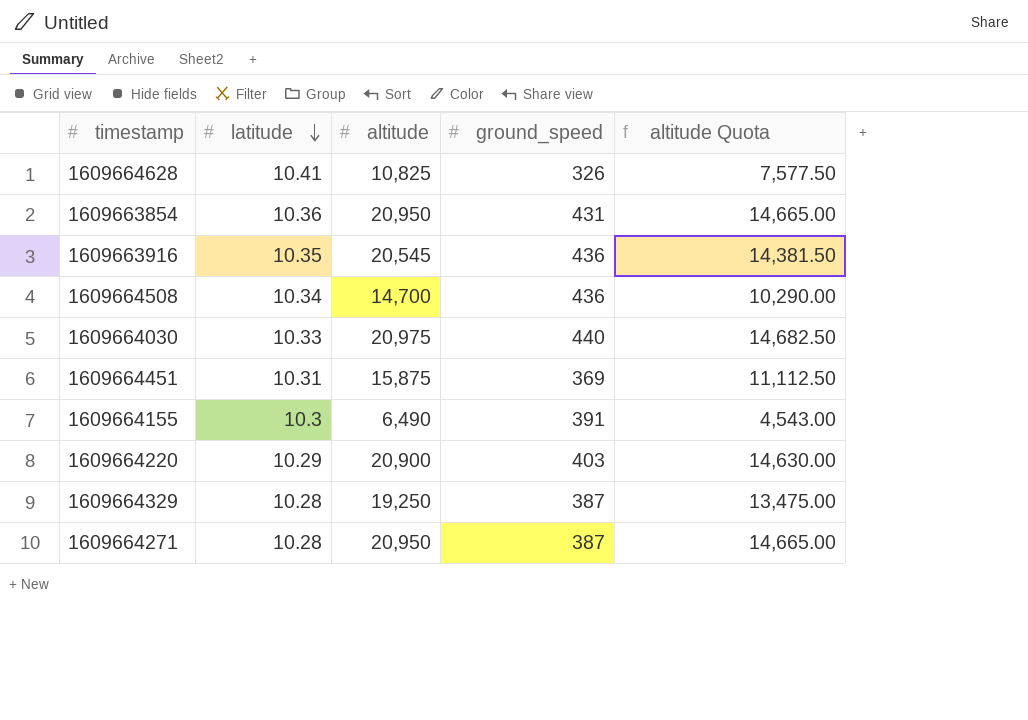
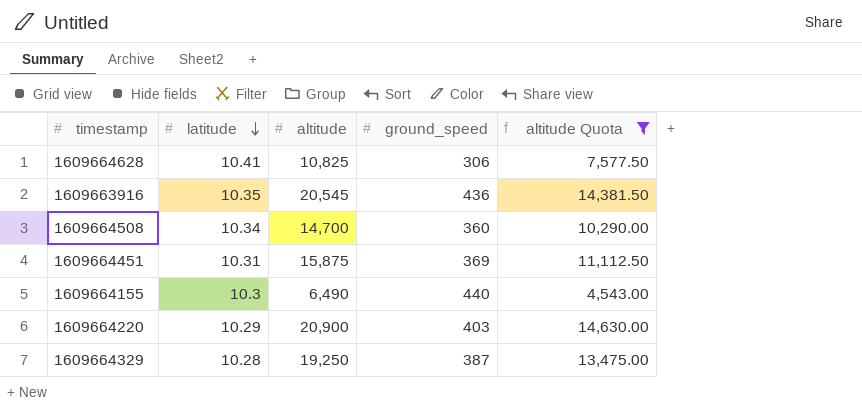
filter: none -> altitude Quota <= 14,630.00
1609664628 | ground_speed: 326 -> 306
1609664508 | ground_speed: 436 -> 360
1609664155 | ground_speed: 391 -> 440

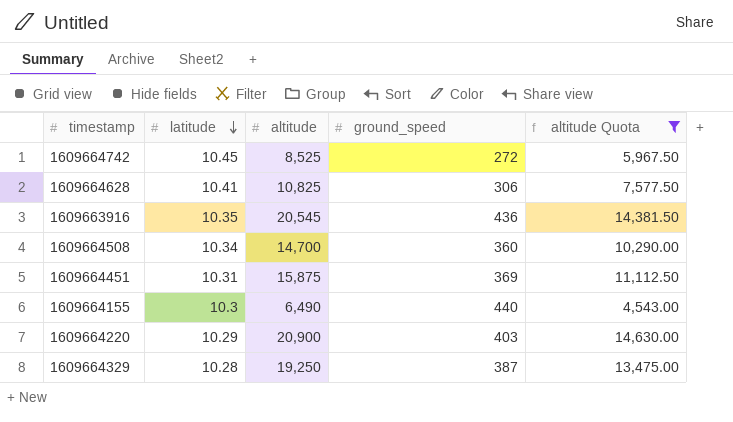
row 1609664742: none -> 10.45 | 8,525 | 272 | 5,967.50

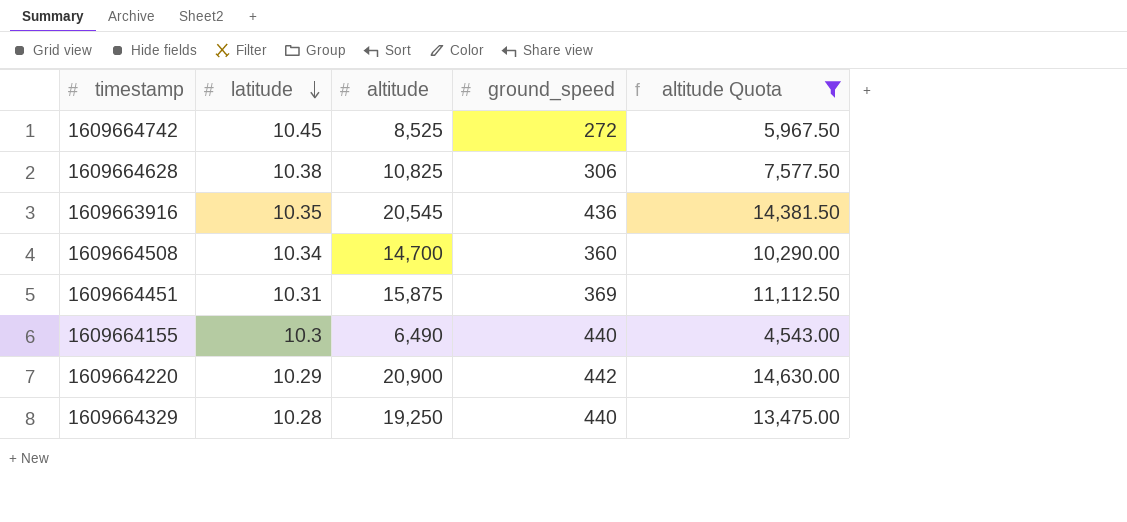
1609664628 | latitude: 10.41 -> 10.38
1609664220 | ground_speed: 403 -> 442
1609664329 | ground_speed: 387 -> 440

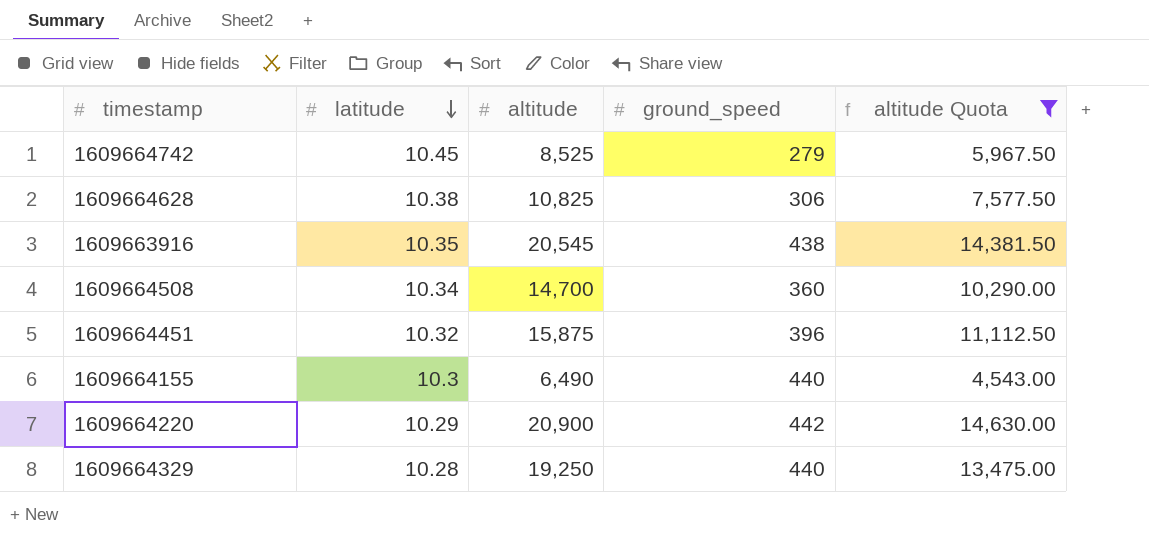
1609664742 | ground_speed: 272 -> 279
1609663916 | ground_speed: 436 -> 438
1609664451 | latitude: 10.31 -> 10.32
1609664451 | ground_speed: 369 -> 396

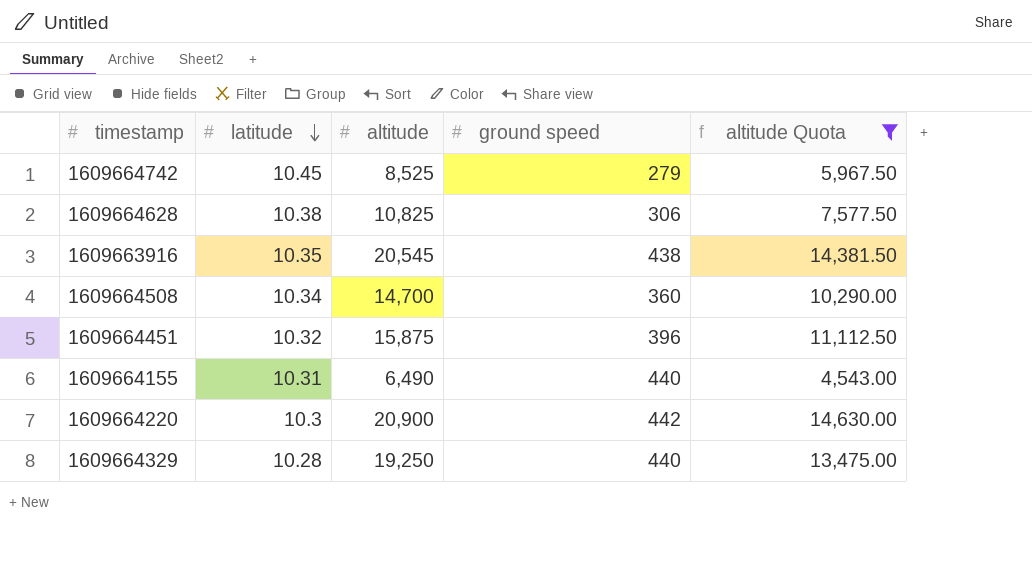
column name: ground_speed -> ground speed
1609664155 | latitude: 10.3 -> 10.31
1609664220 | latitude: 10.29 -> 10.3

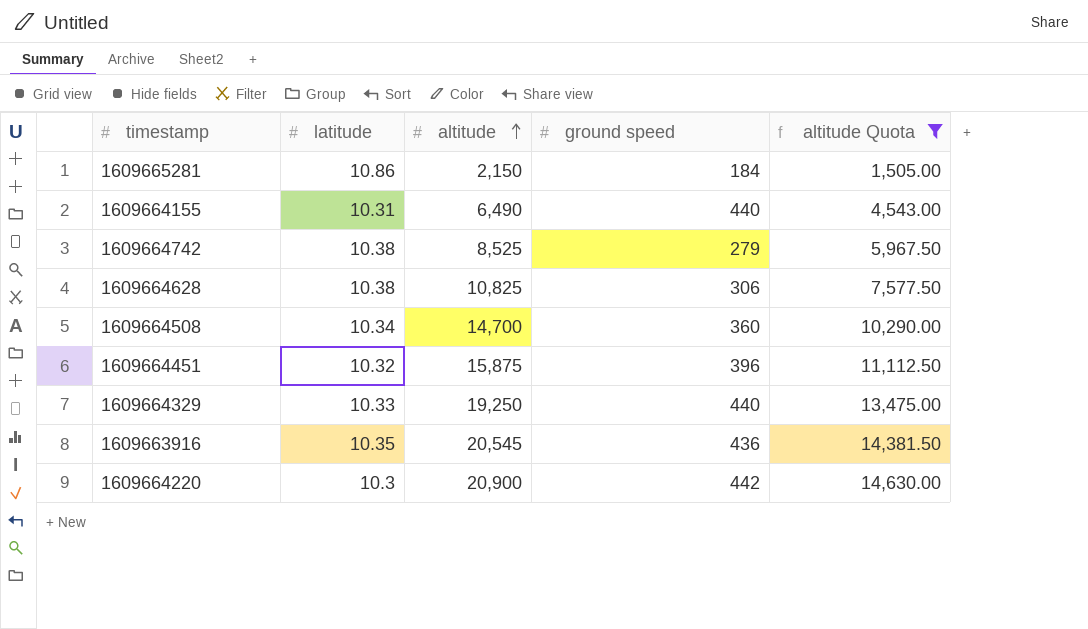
row order: latitude descending -> altitude ascending
row 1609665281: none -> 10.86 | 2,150 | 184 | 1,505.00
1609664742 | latitude: 10.45 -> 10.38
1609664329 | latitude: 10.28 -> 10.33
1609663916 | ground speed: 438 -> 436

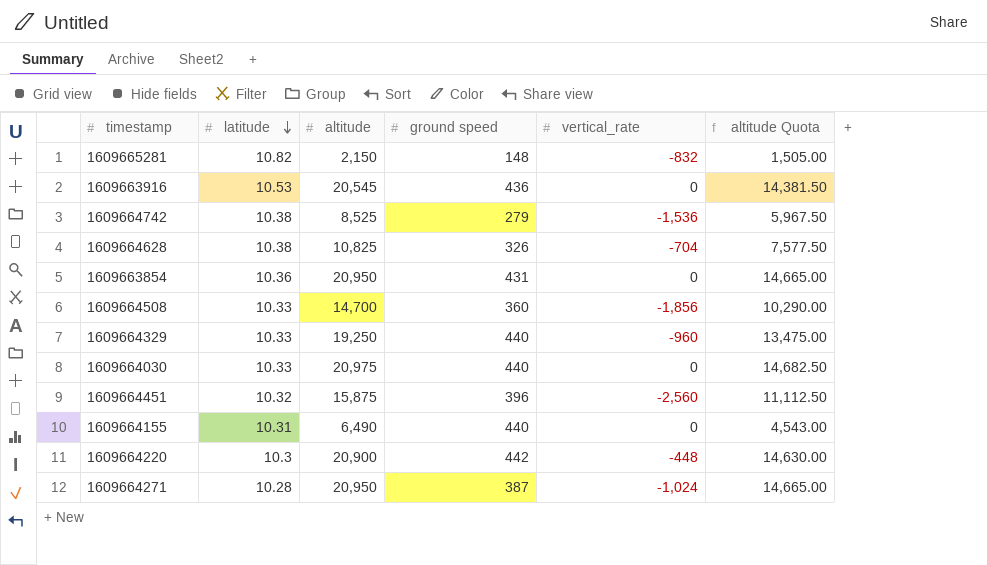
filter: altitude Quota <= 14,630.00 -> none
row order: altitude ascending -> latitude descending
column vertical_rate | position: none -> 5
1609665281 | latitude: 10.86 -> 10.82
1609665281 | ground speed: 184 -> 148
1609663916 | latitude: 10.35 -> 10.53
1609664628 | ground speed: 306 -> 326
1609664508 | latitude: 10.34 -> 10.33

